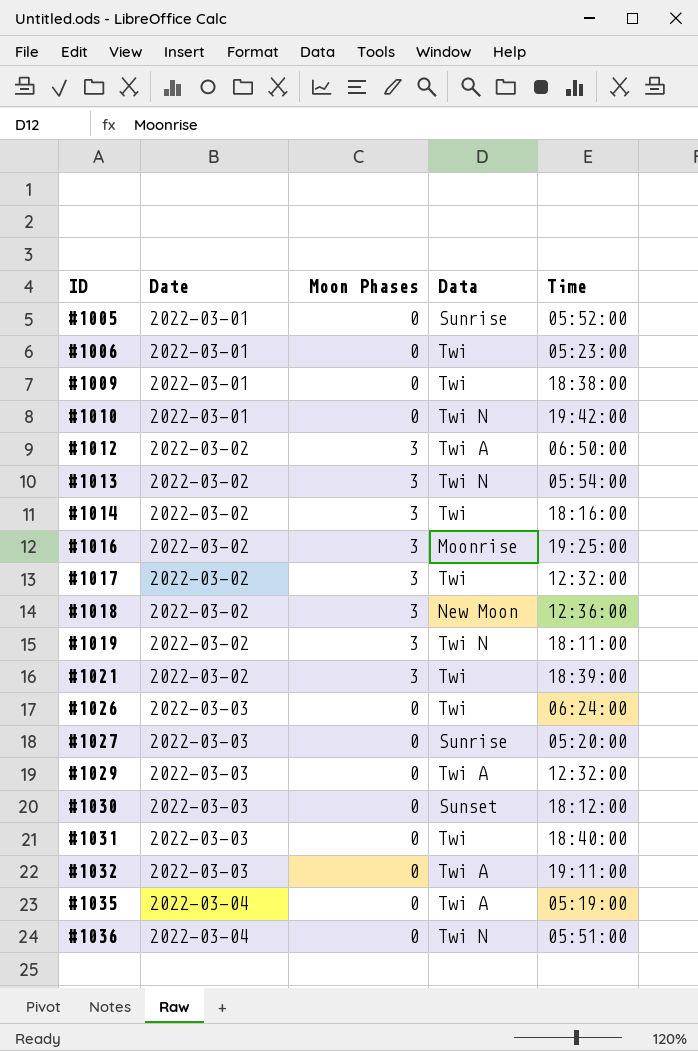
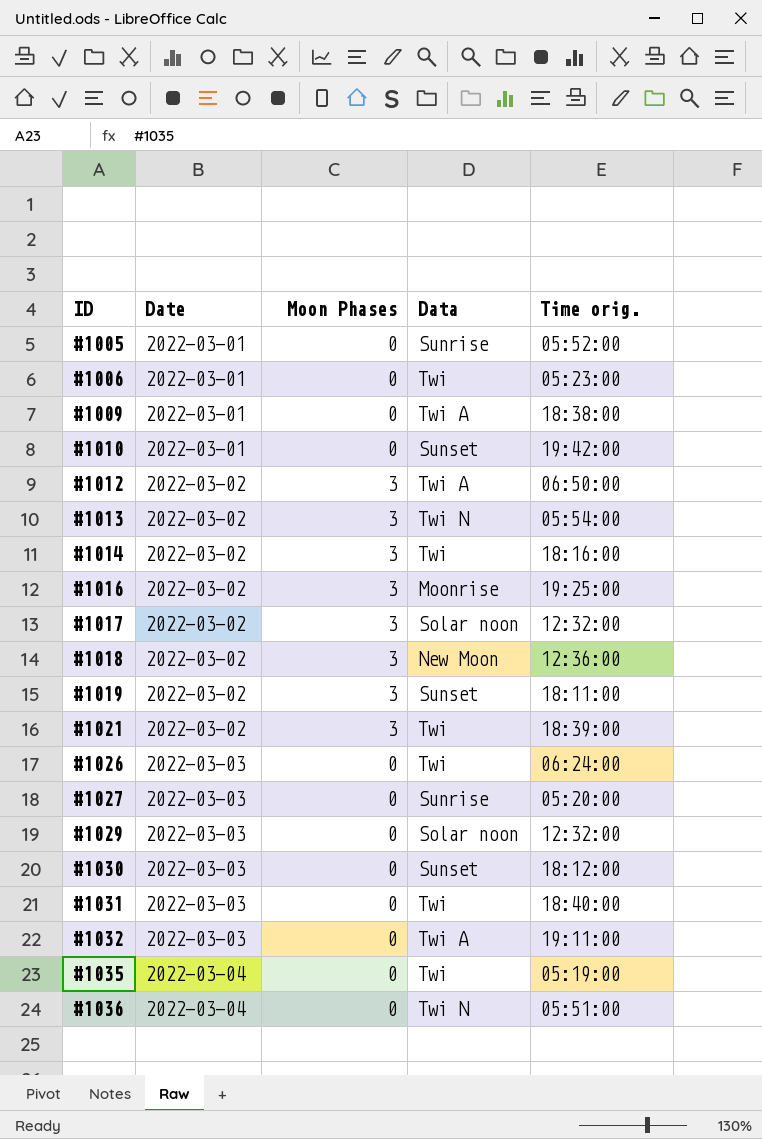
column name: Time -> Time orig.
#1009 | Data: Twi -> Twi A
#1010 | Data: Twi N -> Sunset
#1017 | Data: Twi -> Solar noon
#1019 | Data: Twi N -> Sunset
#1029 | Data: Twi A -> Solar noon
#1035 | Data: Twi A -> Twi

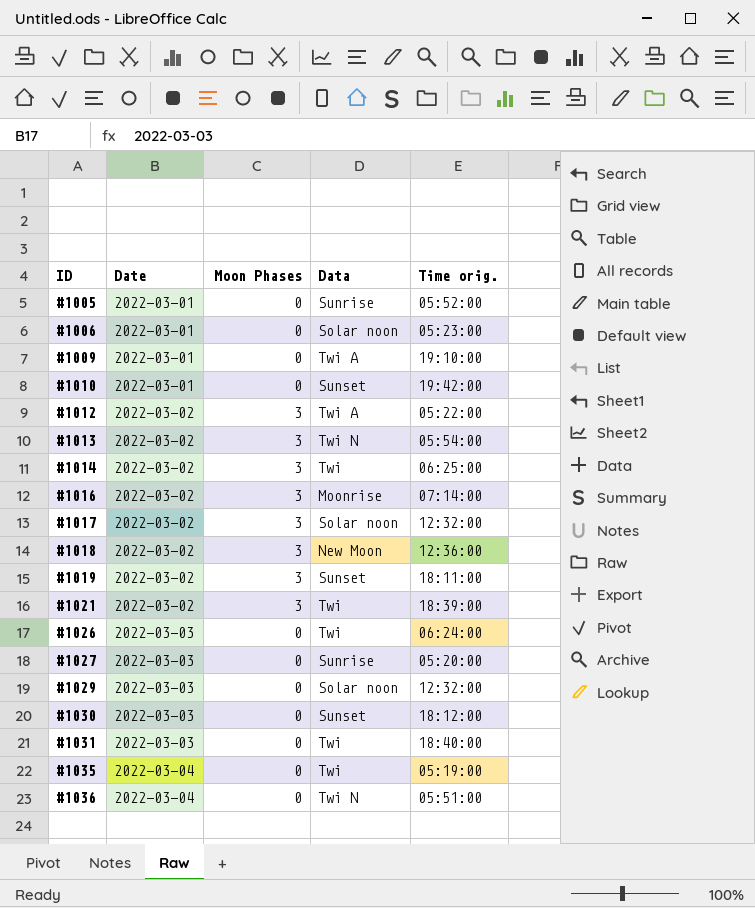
row #1032: 2022-03-03 | 0 | Twi A | 19:11:00 -> none
#1006 | Data: Twi -> Solar noon
#1009 | Time orig.: 18:38:00 -> 19:10:00
#1012 | Time orig.: 06:50:00 -> 05:22:00
#1014 | Time orig.: 18:16:00 -> 06:25:00
#1016 | Time orig.: 19:25:00 -> 07:14:00

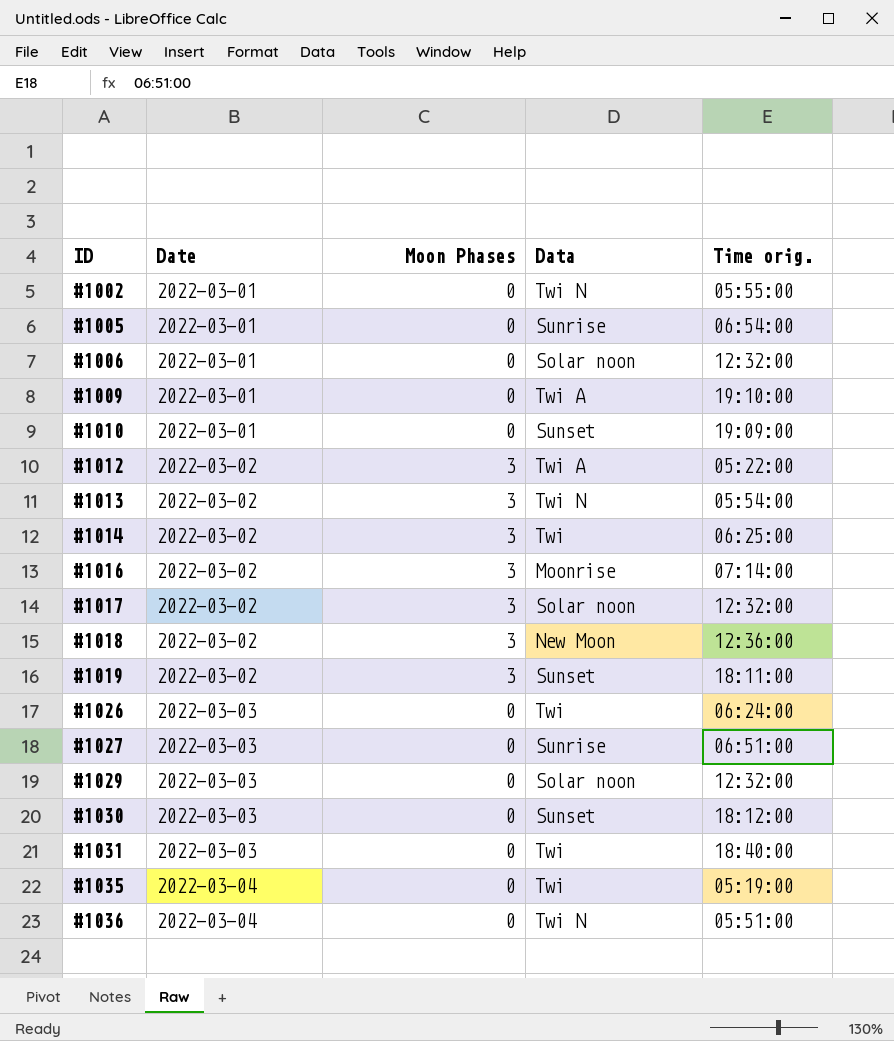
row #1021: 2022-03-02 | 3 | Twi | 18:39:00 -> none
row #1002: none -> 2022-03-01 | 0 | Twi N | 05:55:00
#1005 | Time orig.: 05:52:00 -> 06:54:00
#1006 | Time orig.: 05:23:00 -> 12:32:00
#1010 | Time orig.: 19:42:00 -> 19:09:00
#1027 | Time orig.: 05:20:00 -> 06:51:00

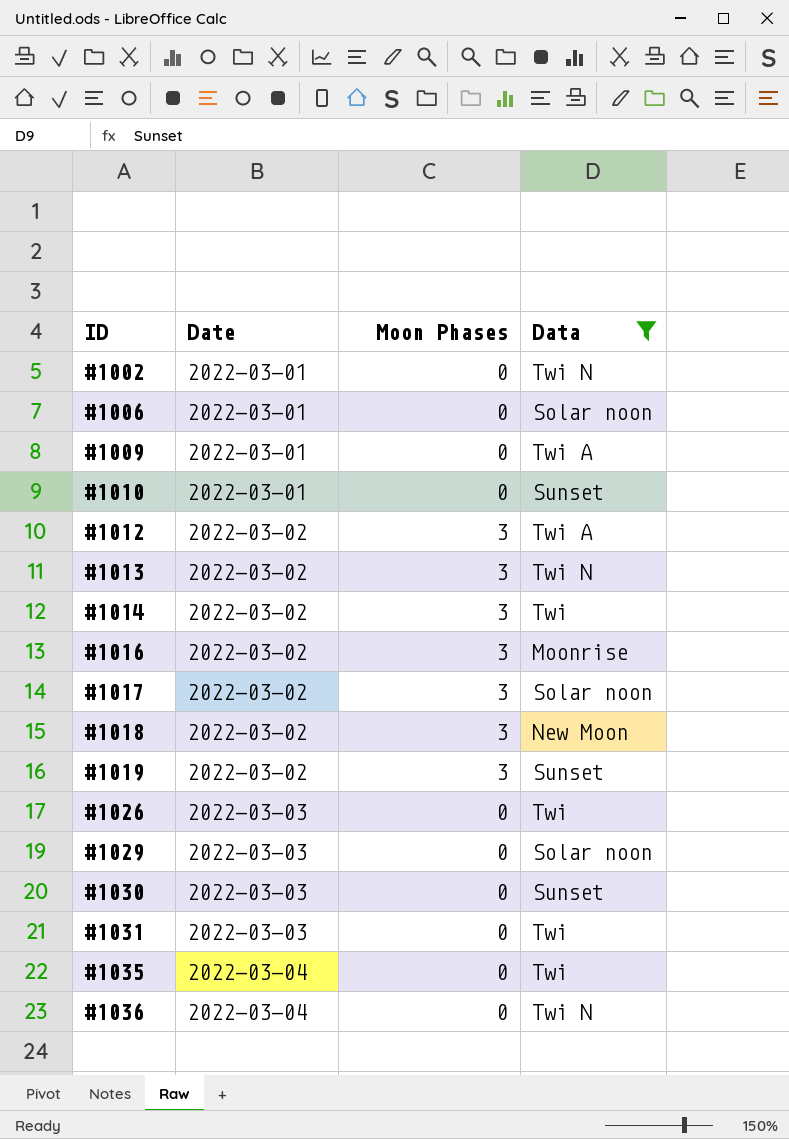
filter: none -> Data != Sunrise
column Time orig. | position: 5 -> none

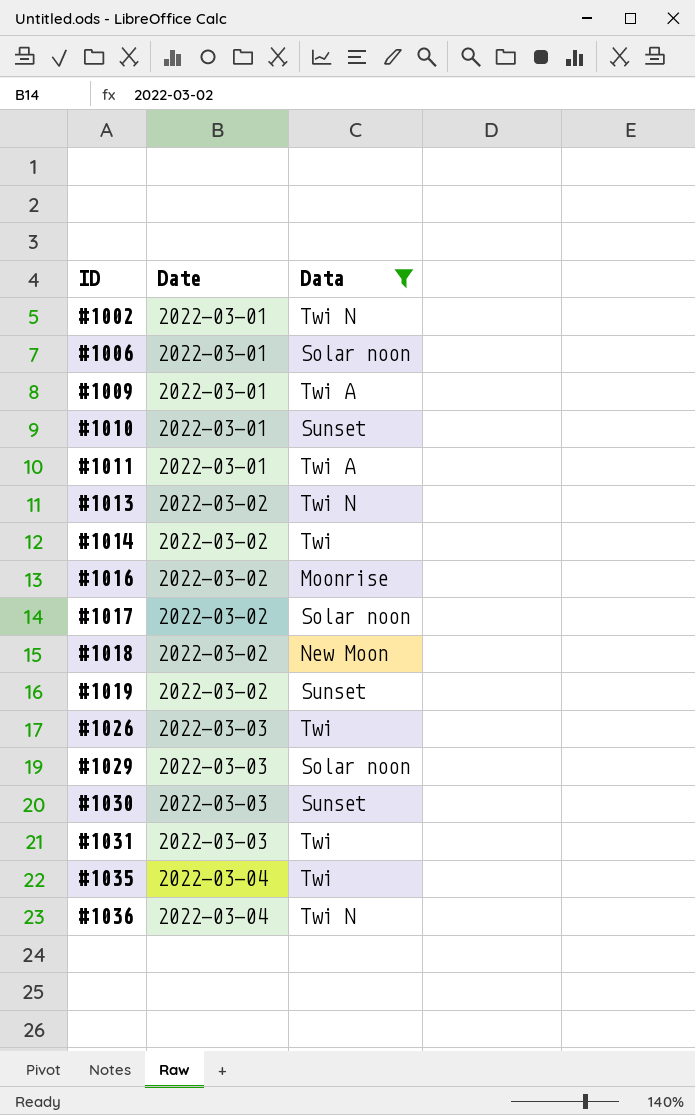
column Moon Phases | position: 3 -> none
row #1012: 2022-03-02 | 3 | Twi A -> none
row #1011: none -> 2022-03-01 | Twi A

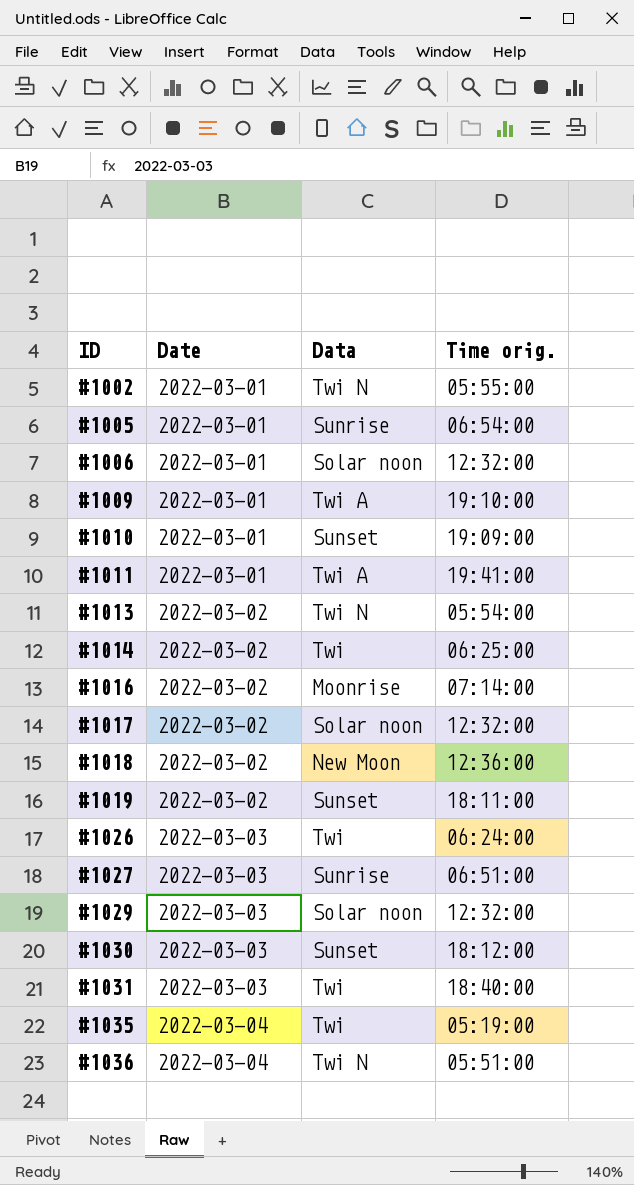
filter: Data != Sunrise -> none
column Time orig. | position: none -> 4

